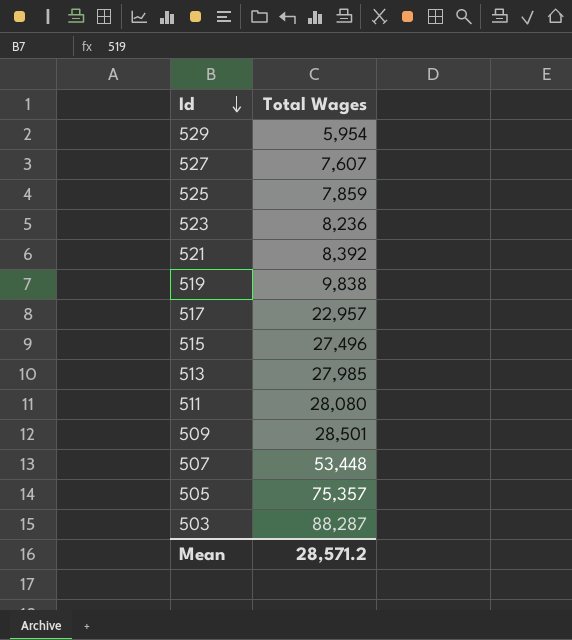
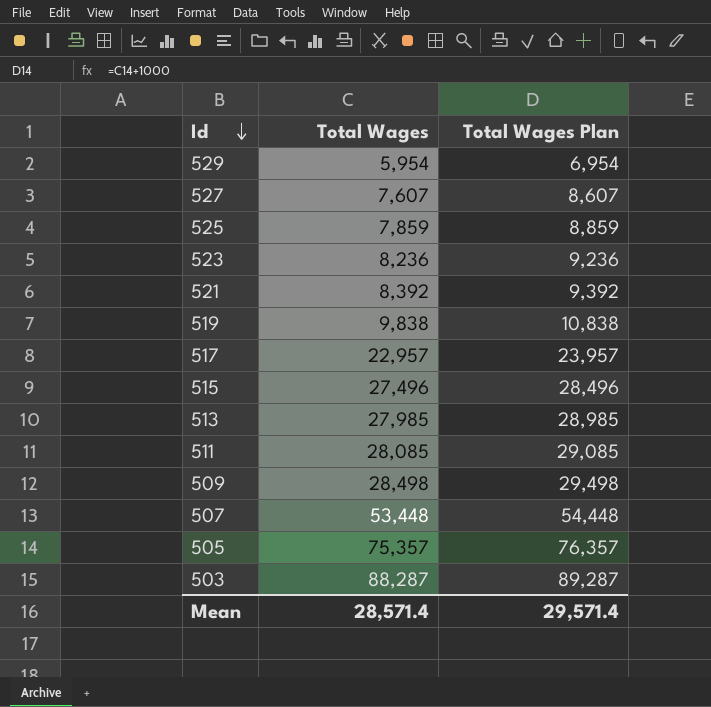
column Total Wages Plan | formula: none -> [Total Wages] + 1000
511 | Total Wages: 28,080 -> 28,085
509 | Total Wages: 28,501 -> 28,498
Mean | Total Wages: 28,571.2 -> 28,571.4

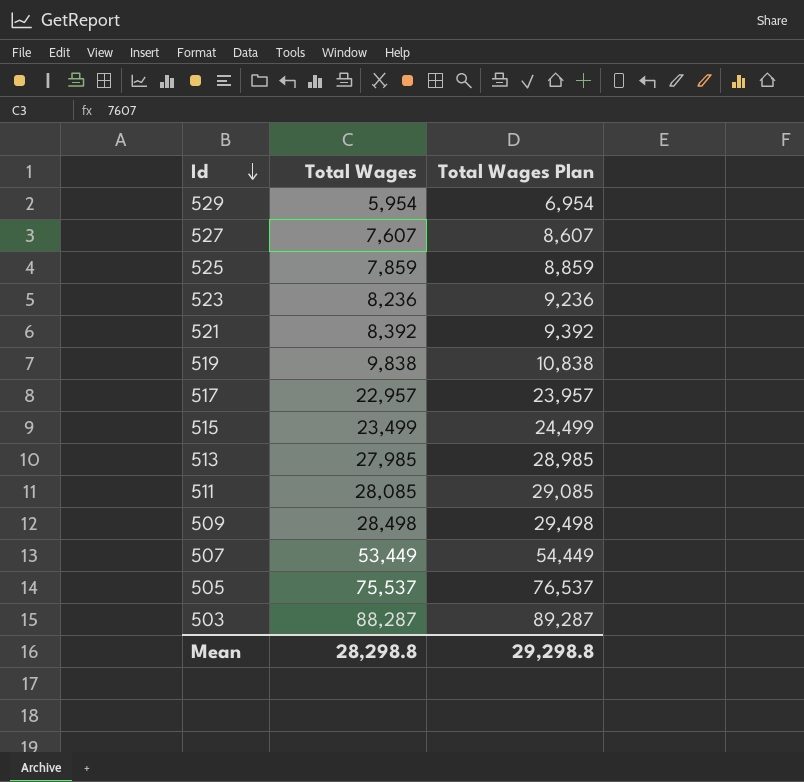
515 | Total Wages: 27,496 -> 23,499
515 | Total Wages Plan: 28,496 -> 24,499
507 | Total Wages: 53,448 -> 53,449
507 | Total Wages Plan: 54,448 -> 54,449
505 | Total Wages: 75,357 -> 75,537
505 | Total Wages Plan: 76,357 -> 76,537
Mean | Total Wages: 28,571.4 -> 28,298.8
Mean | Total Wages Plan: 29,571.4 -> 29,298.8

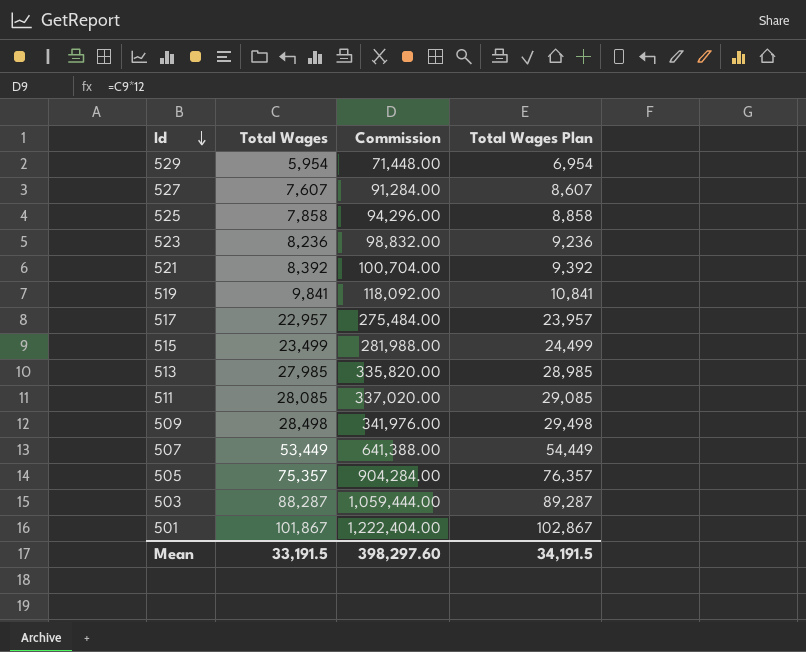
column Commission | formula: none -> [Total Wages] * 12
525 | Total Wages: 7,859 -> 7,858
525 | Total Wages Plan: 8,859 -> 8,858
519 | Total Wages: 9,838 -> 9,841
519 | Total Wages Plan: 10,838 -> 10,841
505 | Total Wages: 75,537 -> 75,357
505 | Total Wages Plan: 76,537 -> 76,357
row 501: none -> 101,867 | 1,222,404.00 | 102,867
Mean | Total Wages: 28,298.8 -> 33,191.5
Mean | Total Wages Plan: 29,298.8 -> 34,191.5

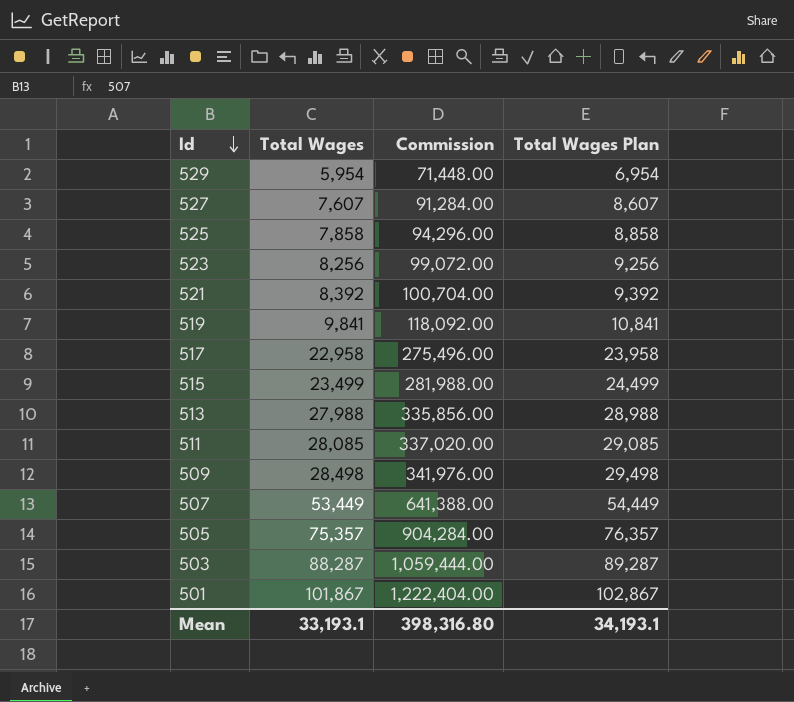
523 | Total Wages: 8,236 -> 8,256
523 | Commission: 98,832.00 -> 99,072.00
523 | Total Wages Plan: 9,236 -> 9,256
517 | Total Wages: 22,957 -> 22,958
517 | Commission: 275,484.00 -> 275,496.00
517 | Total Wages Plan: 23,957 -> 23,958
513 | Total Wages: 27,985 -> 27,988
513 | Commission: 335,820.00 -> 335,856.00
513 | Total Wages Plan: 28,985 -> 28,988
Mean | Total Wages: 33,191.5 -> 33,193.1
Mean | Commission: 398,297.60 -> 398,316.80
Mean | Total Wages Plan: 34,191.5 -> 34,193.1

